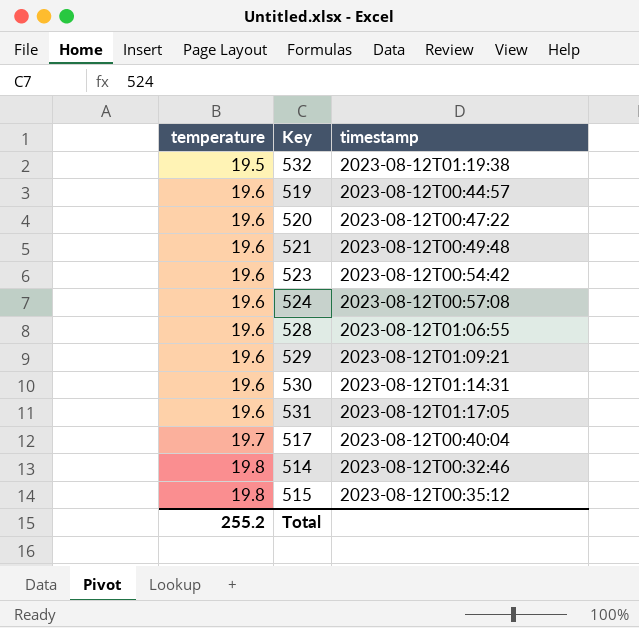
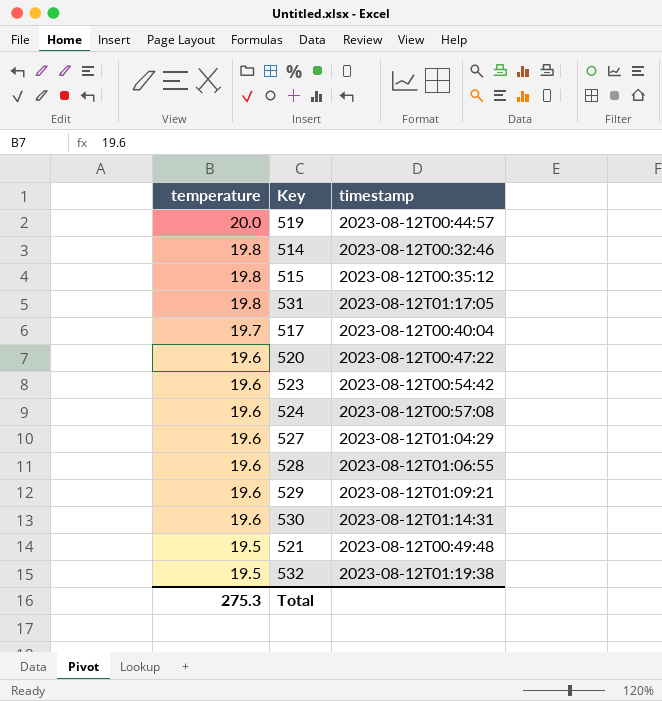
row order: temperature ascending -> temperature descending
519 | temperature: 19.6 -> 20.0
531 | temperature: 19.6 -> 19.8
row 527: none -> 19.6 | 2023-08-12T01:04:29
521 | temperature: 19.6 -> 19.5
Total | temperature: 255.2 -> 275.3

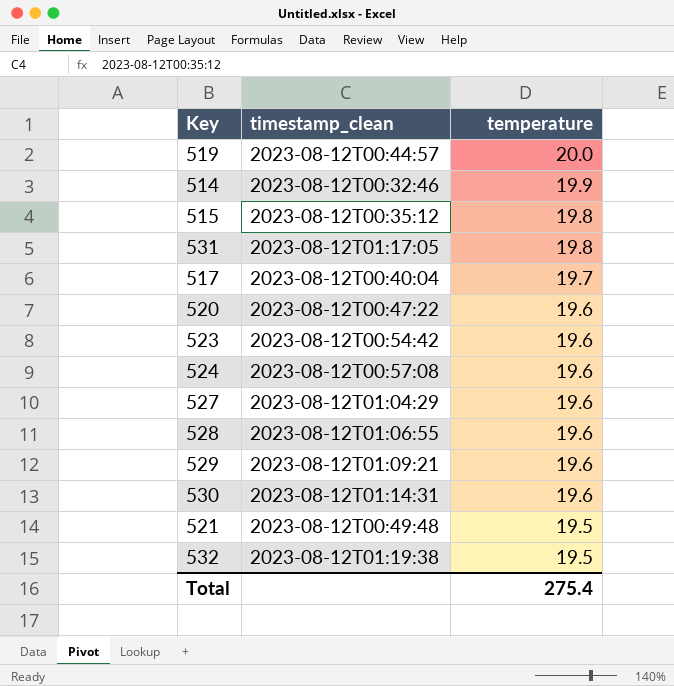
column name: timestamp -> timestamp_clean
column temperature | position: 1 -> 3
514 | temperature: 19.8 -> 19.9
Total | temperature: 275.3 -> 275.4

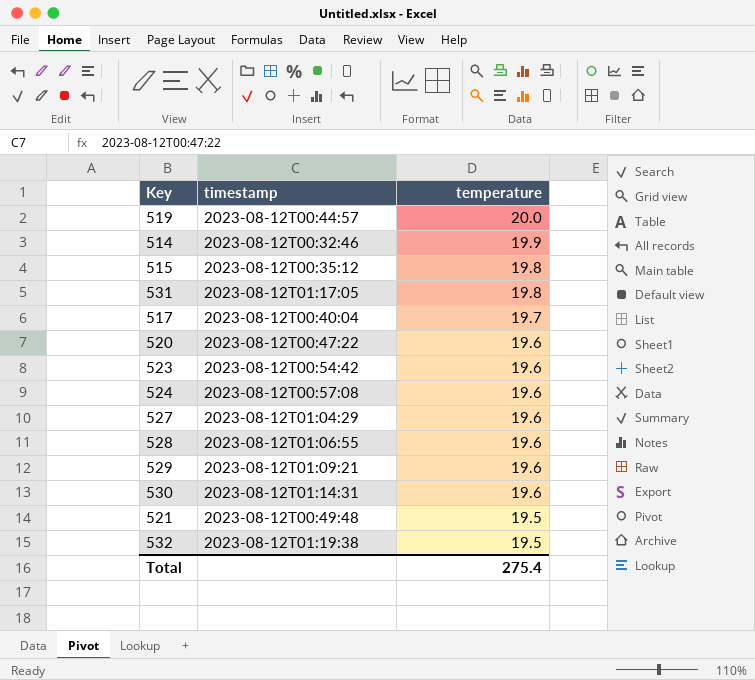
column name: timestamp_clean -> timestamp

